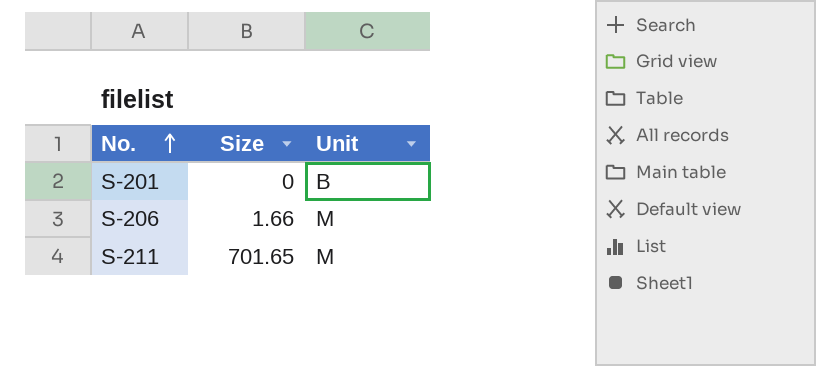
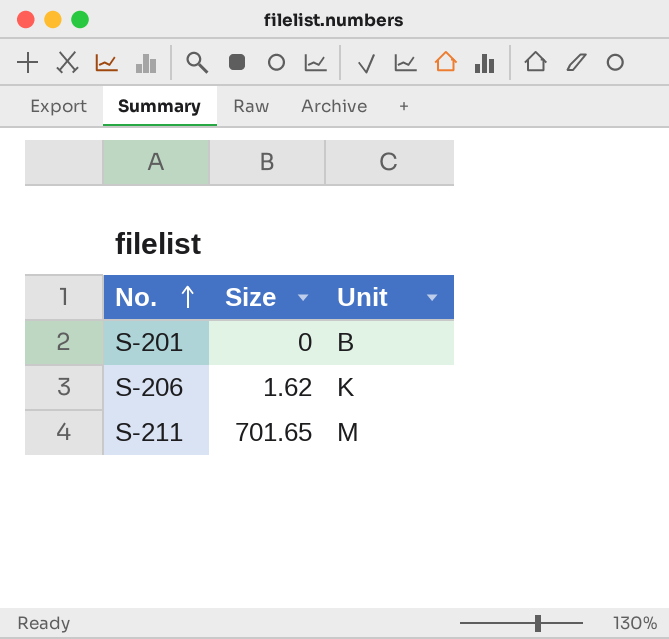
S-206 | Size: 1.66 -> 1.62
S-206 | Unit: M -> K

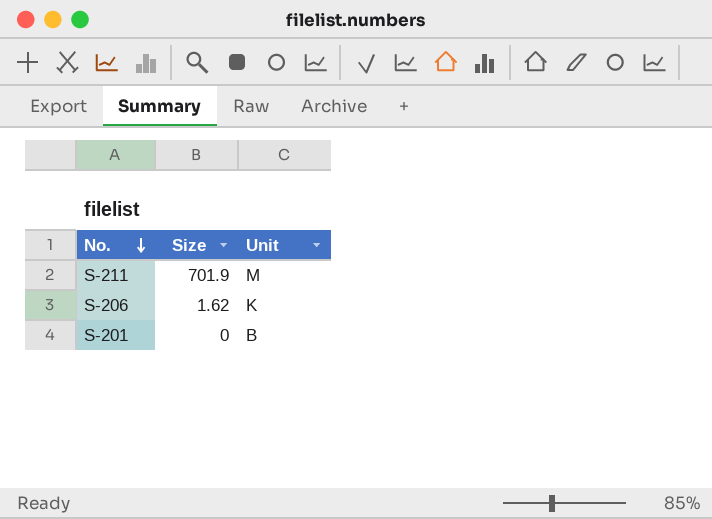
row order: No. ascending -> No. descending
S-211 | Size: 701.65 -> 701.9

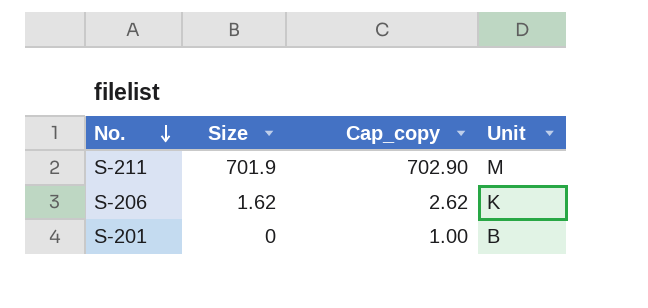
column Cap_copy | formula: none -> [Size] + 1

